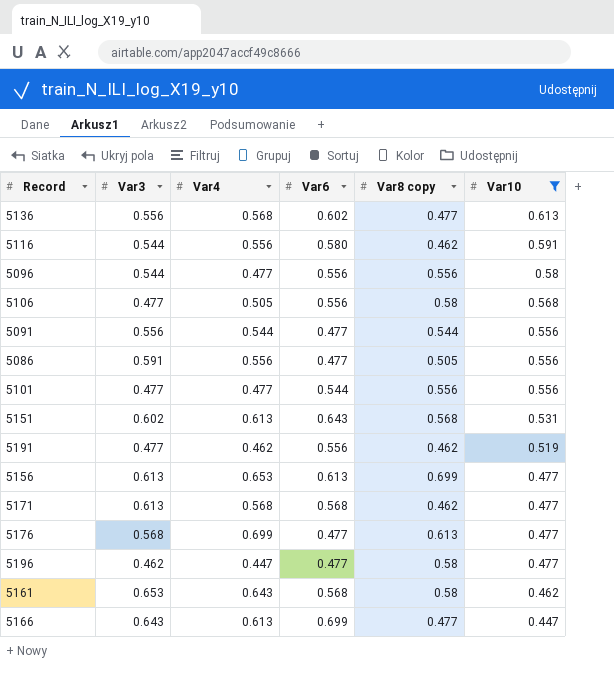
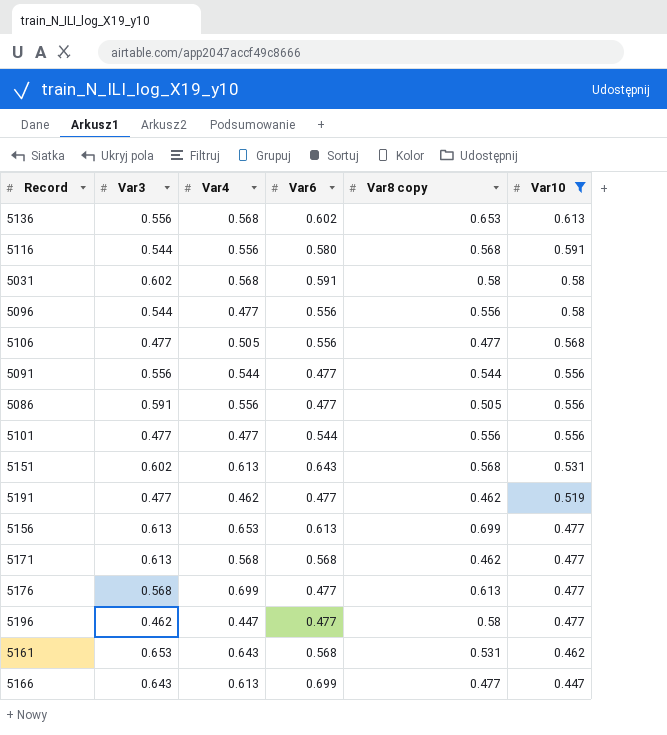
5136 | Var8 copy: 0.477 -> 0.653
5116 | Var8 copy: 0.462 -> 0.568
row 5031: none -> 0.602 | 0.568 | 0.591 | 0.58 | 0.58
5106 | Var8 copy: 0.58 -> 0.477
5191 | Var6: 0.556 -> 0.477
5161 | Var8 copy: 0.58 -> 0.531

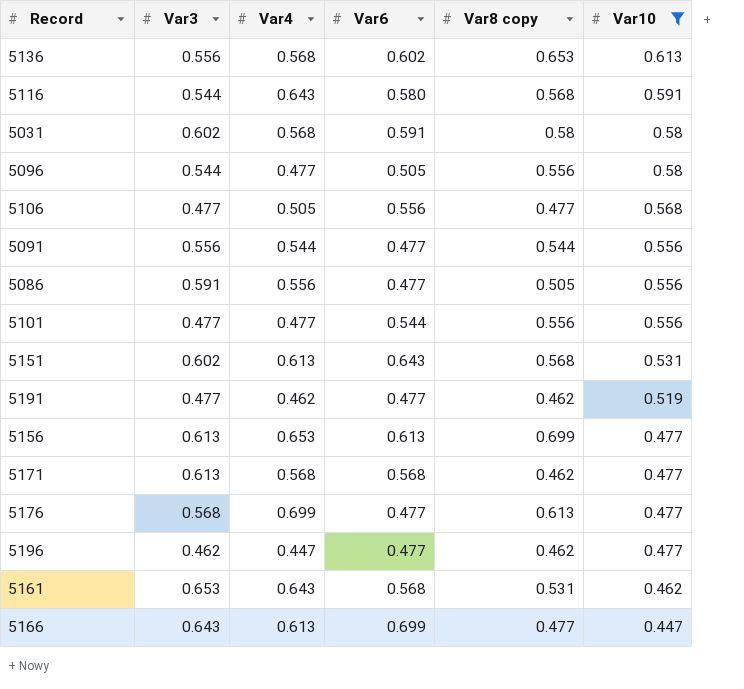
5116 | Var4: 0.556 -> 0.643
5096 | Var6: 0.556 -> 0.505
5196 | Var8 copy: 0.58 -> 0.462

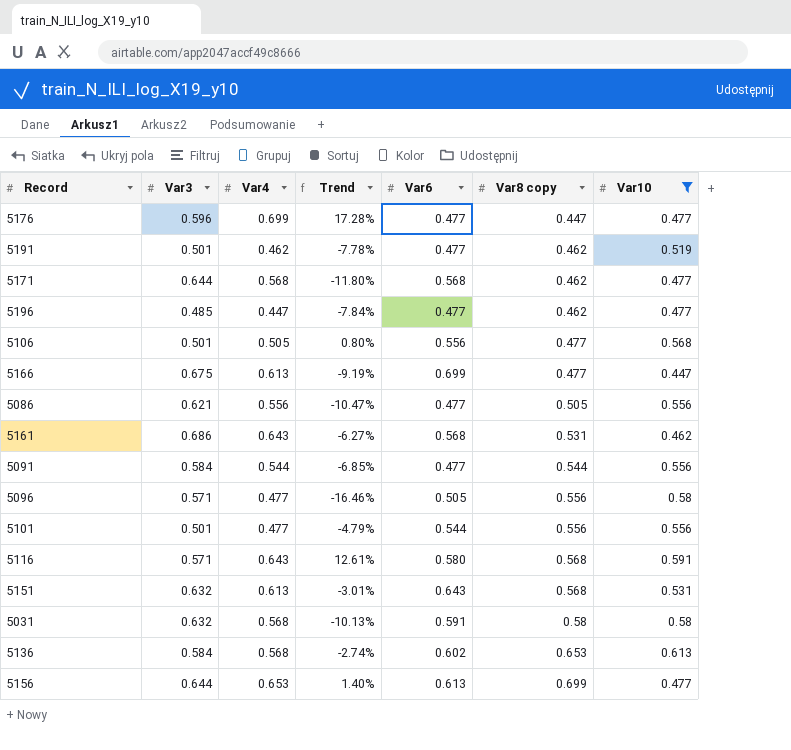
row order: Var10 descending -> Var8 copy ascending
column Trend | formula: none -> ([Var4] - [Var3]) / [Var3]
5176 | Var3: 0.568 -> 0.596
5176 | Var8 copy: 0.613 -> 0.447
5191 | Var3: 0.477 -> 0.501
5171 | Var3: 0.613 -> 0.644
5196 | Var3: 0.462 -> 0.485
5106 | Var3: 0.477 -> 0.501
5166 | Var3: 0.643 -> 0.675
5086 | Var3: 0.591 -> 0.621
5161 | Var3: 0.653 -> 0.686
5091 | Var3: 0.556 -> 0.584
5096 | Var3: 0.544 -> 0.571
5101 | Var3: 0.477 -> 0.501
5116 | Var3: 0.544 -> 0.571
5151 | Var3: 0.602 -> 0.632
5031 | Var3: 0.602 -> 0.632
5136 | Var3: 0.556 -> 0.584
5156 | Var3: 0.613 -> 0.644

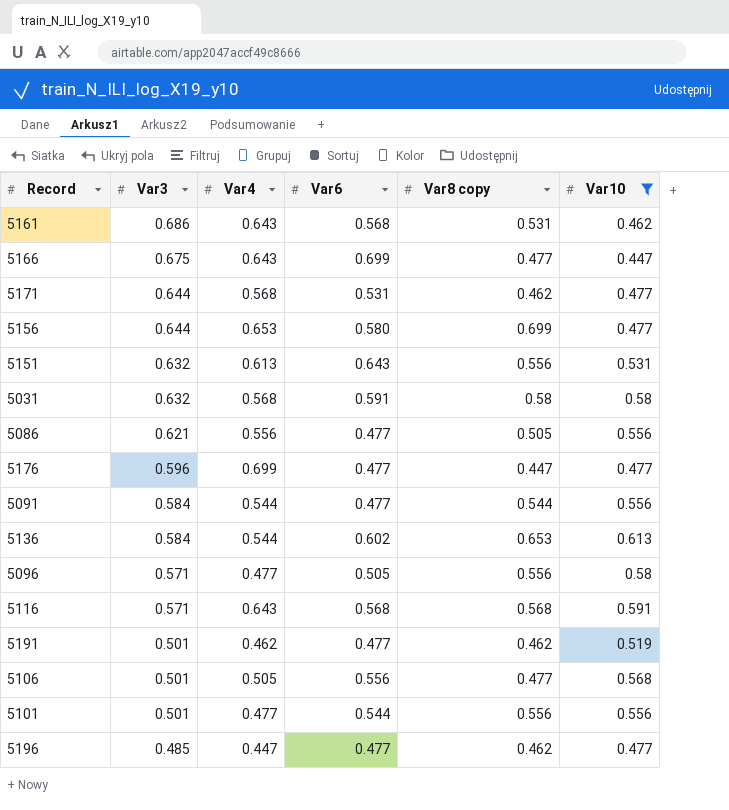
row order: Var8 copy ascending -> Var3 descending
column Trend | formula: ([Var4] - [Var3]) / [Var3] -> none
5166 | Var4: 0.613 -> 0.643
5171 | Var6: 0.568 -> 0.531
5156 | Var6: 0.613 -> 0.580
5151 | Var8 copy: 0.568 -> 0.556
5136 | Var4: 0.568 -> 0.544
5116 | Var6: 0.580 -> 0.568

